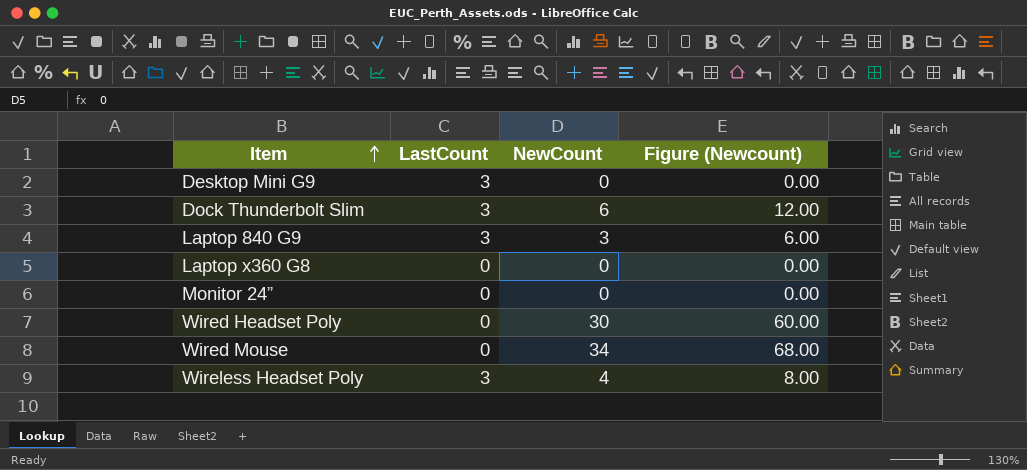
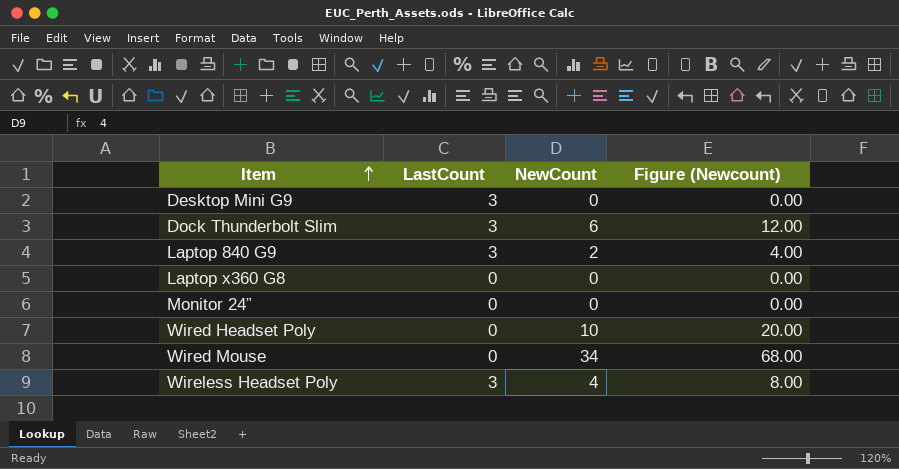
Laptop 840 G9 | NewCount: 3 -> 2
Laptop 840 G9 | Figure (Newcount): 6.00 -> 4.00
Wired Headset Poly | NewCount: 30 -> 10
Wired Headset Poly | Figure (Newcount): 60.00 -> 20.00

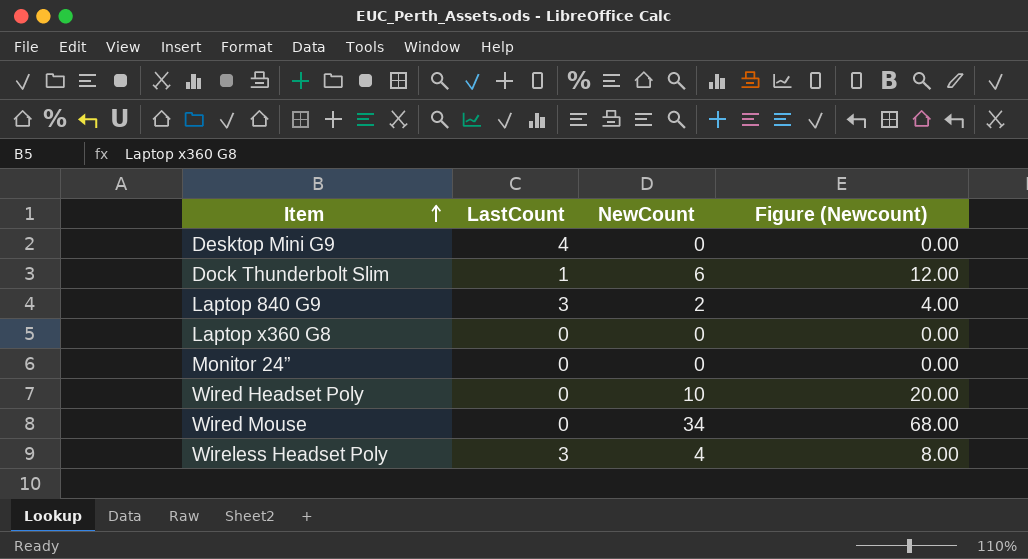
Desktop Mini G9 | LastCount: 3 -> 4
Dock Thunderbolt Slim | LastCount: 3 -> 1

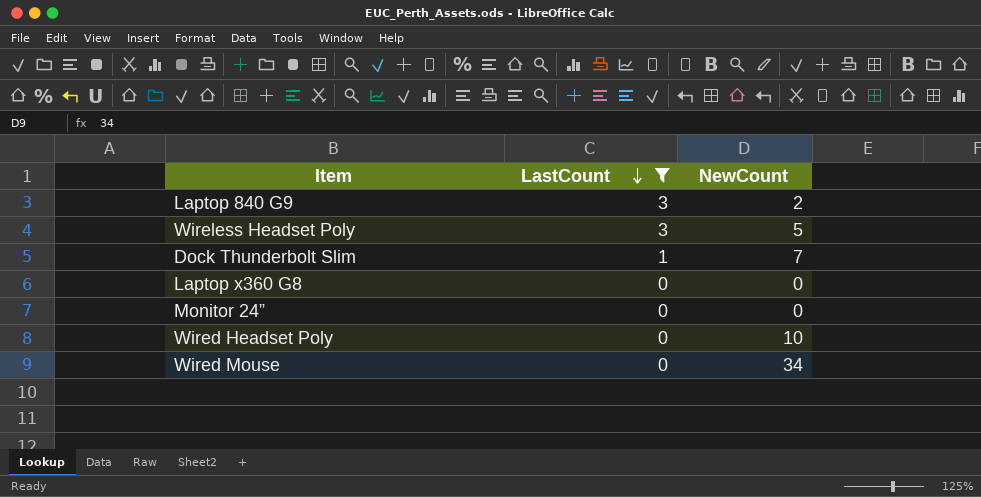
filter: none -> LastCount != 4
row order: Item ascending -> LastCount descending
column Figure (Newcount) | formula: [NewCount] * 2 -> none
Wireless Headset Poly | NewCount: 4 -> 5
Dock Thunderbolt Slim | NewCount: 6 -> 7

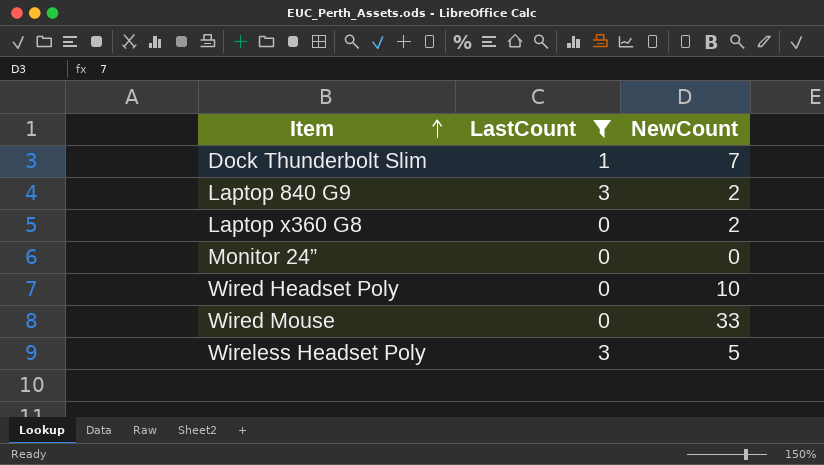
row order: LastCount descending -> Item ascending
Laptop x360 G8 | NewCount: 0 -> 2
Wired Mouse | NewCount: 34 -> 33

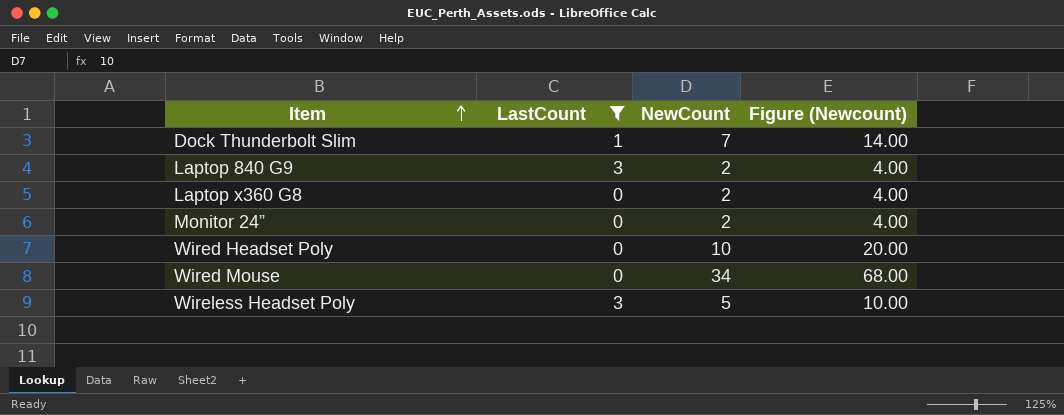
column Figure (Newcount) | formula: none -> [NewCount] * 2
Monitor 24” | NewCount: 0 -> 2
Wired Mouse | NewCount: 33 -> 34

